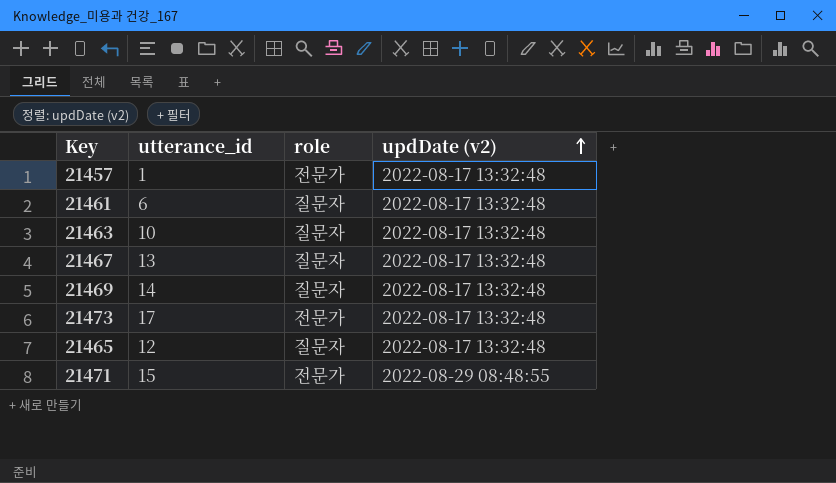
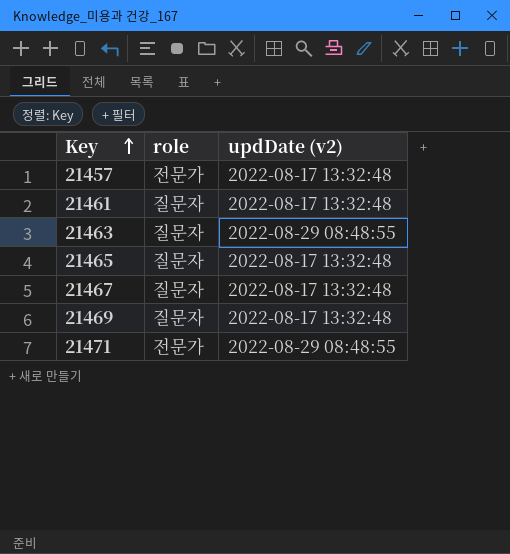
row order: updDate (v2) ascending -> Key ascending
column utterance_id | position: 2 -> none
row 21473: 17 | 전문가 | 2022-08-17 13:32:48 -> none
21463 | updDate (v2): 2022-08-17 13:32:48 -> 2022-08-29 08:48:55

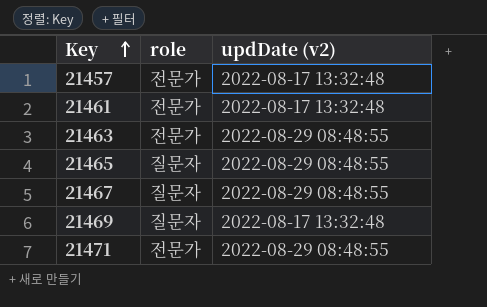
21461 | role: 질문자 -> 전문가
21463 | role: 질문자 -> 전문가
21465 | updDate (v2): 2022-08-17 13:32:48 -> 2022-08-29 08:48:55
21467 | updDate (v2): 2022-08-17 13:32:48 -> 2022-08-29 08:48:55

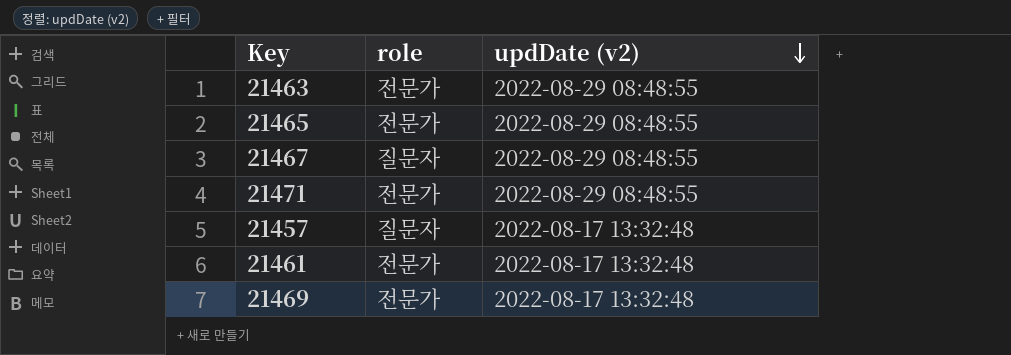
row order: Key ascending -> updDate (v2) descending
21465 | role: 질문자 -> 전문가
21457 | role: 전문가 -> 질문자
21469 | role: 질문자 -> 전문가

